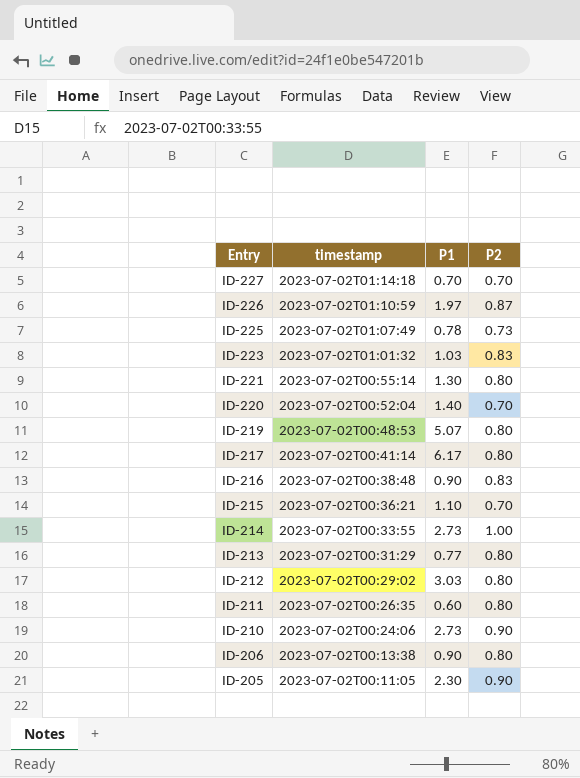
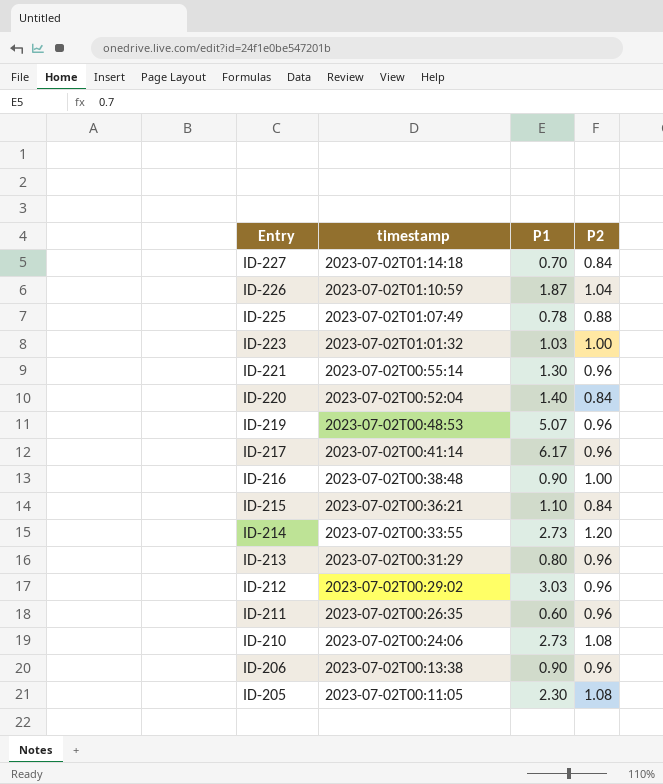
ID-227 | P2: 0.70 -> 0.84
ID-226 | P1: 1.97 -> 1.87
ID-226 | P2: 0.87 -> 1.04
ID-225 | P2: 0.73 -> 0.88
ID-223 | P2: 0.83 -> 1.00
ID-221 | P2: 0.80 -> 0.96
ID-220 | P2: 0.70 -> 0.84
ID-219 | P2: 0.80 -> 0.96
ID-217 | P2: 0.80 -> 0.96
ID-216 | P2: 0.83 -> 1.00
ID-215 | P2: 0.70 -> 0.84
ID-214 | P2: 1.00 -> 1.20
ID-213 | P1: 0.77 -> 0.80
ID-213 | P2: 0.80 -> 0.96
ID-212 | P2: 0.80 -> 0.96
ID-211 | P2: 0.80 -> 0.96
ID-210 | P2: 0.90 -> 1.08
ID-206 | P2: 0.80 -> 0.96
ID-205 | P2: 0.90 -> 1.08

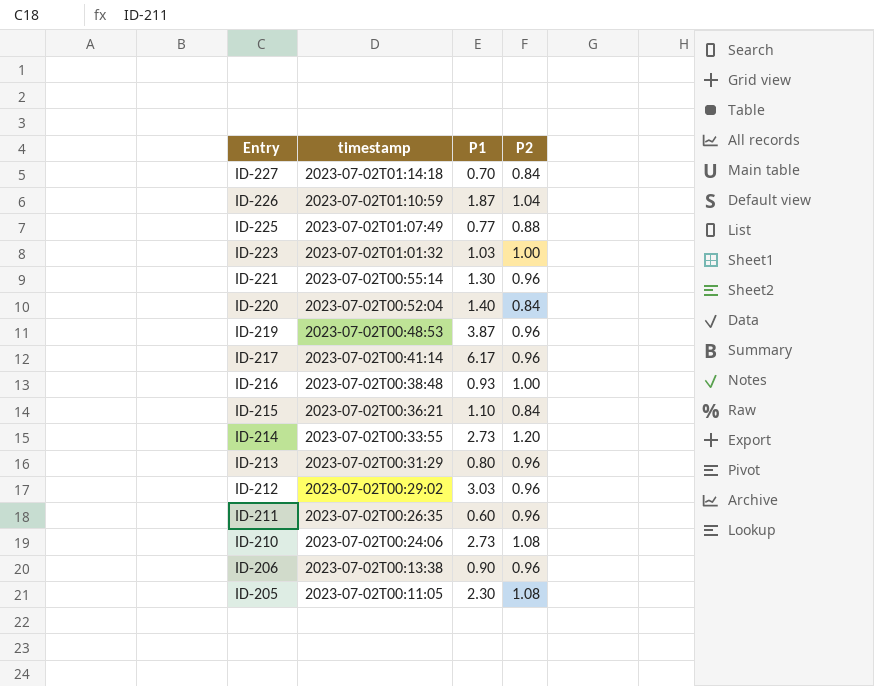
ID-225 | P1: 0.78 -> 0.77
ID-219 | P1: 5.07 -> 3.87
ID-216 | P1: 0.90 -> 0.93

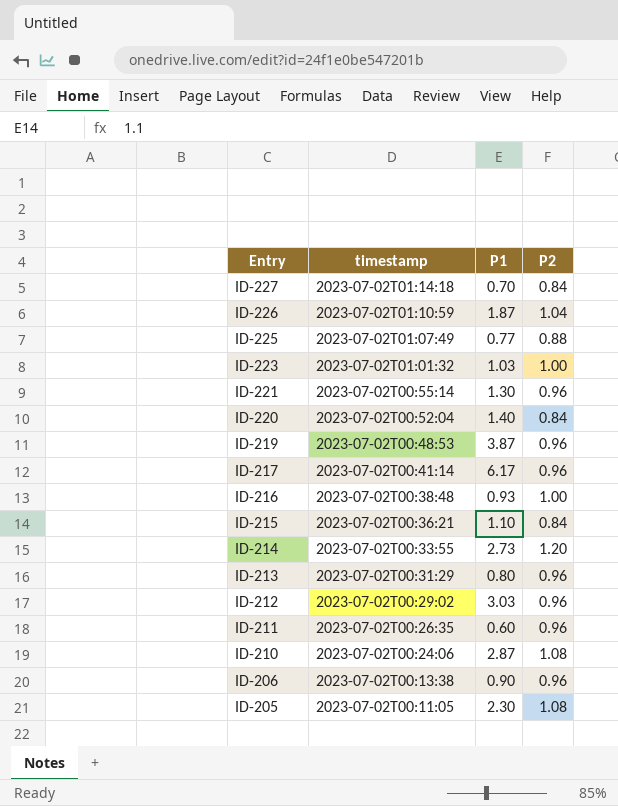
ID-210 | P1: 2.73 -> 2.87

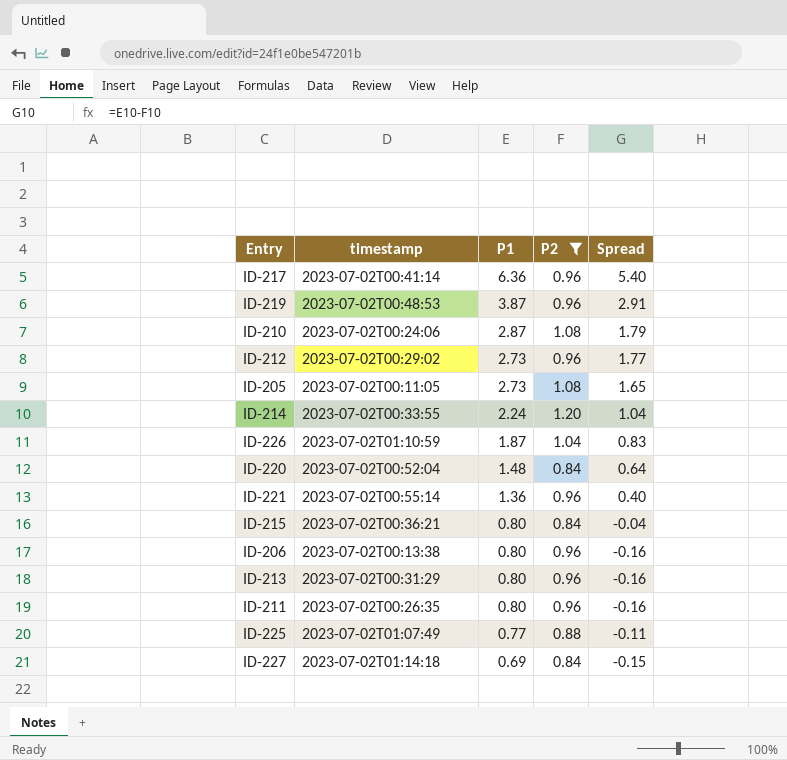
filter: none -> P2 != 1.00
row order: Entry descending -> P1 descending
column Spread | formula: none -> [P1] - [P2]
ID-217 | P1: 6.17 -> 6.36
ID-212 | P1: 3.03 -> 2.73
ID-205 | P1: 2.30 -> 2.73
ID-214 | P1: 2.73 -> 2.24
ID-220 | P1: 1.40 -> 1.48
ID-221 | P1: 1.30 -> 1.36
ID-215 | P1: 1.10 -> 0.80
ID-206 | P1: 0.90 -> 0.80
ID-211 | P1: 0.60 -> 0.80
ID-227 | P1: 0.70 -> 0.69

